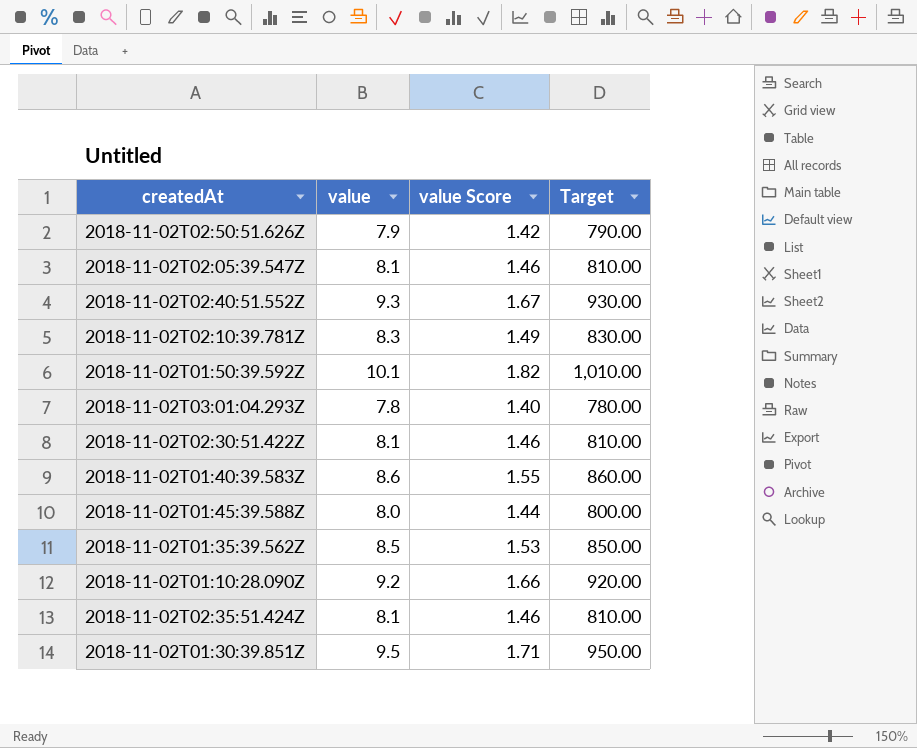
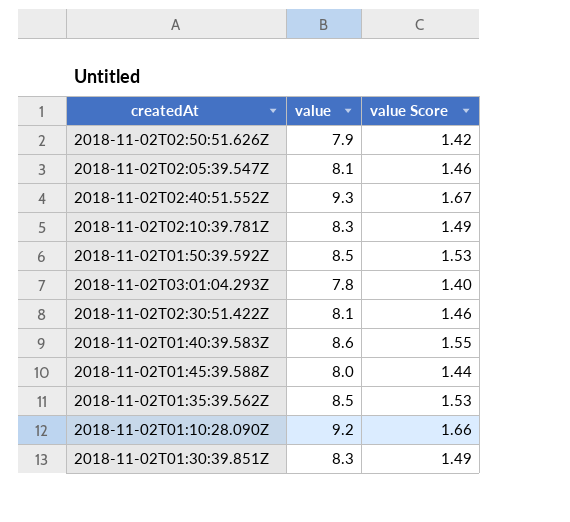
column Target | formula: [value] * 100 -> none
row 2018-11-02T02:35:51.424Z: 8.1 | 1.46 | 810.00 -> none
2018-11-02T01:50:39.592Z | value: 10.1 -> 8.5
2018-11-02T01:50:39.592Z | value Score: 1.82 -> 1.53
2018-11-02T01:30:39.851Z | value: 9.5 -> 8.3
2018-11-02T01:30:39.851Z | value Score: 1.71 -> 1.49

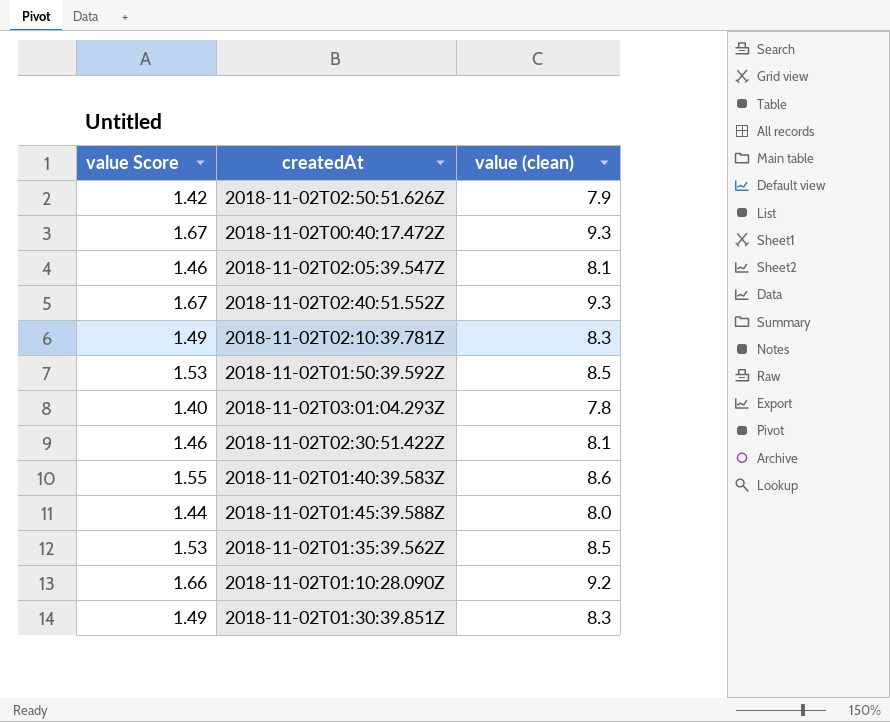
column value Score | position: 3 -> 1
column name: value -> value (clean)
row 2018-11-02T00:40:17.472Z: none -> 1.67 | 9.3

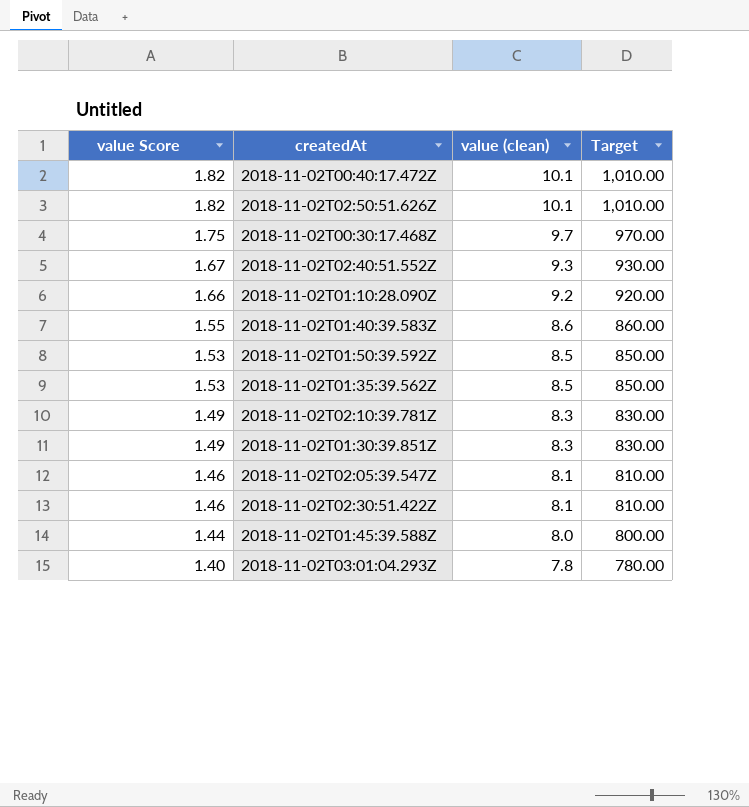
row order: none -> value Score descending
column Target | formula: none -> [value (clean)] * 100
2018-11-02T00:40:17.472Z | value Score: 1.67 -> 1.82
2018-11-02T00:40:17.472Z | value (clean): 9.3 -> 10.1
2018-11-02T02:50:51.626Z | value Score: 1.42 -> 1.82
2018-11-02T02:50:51.626Z | value (clean): 7.9 -> 10.1
row 2018-11-02T00:30:17.468Z: none -> 1.75 | 9.7 | 970.00

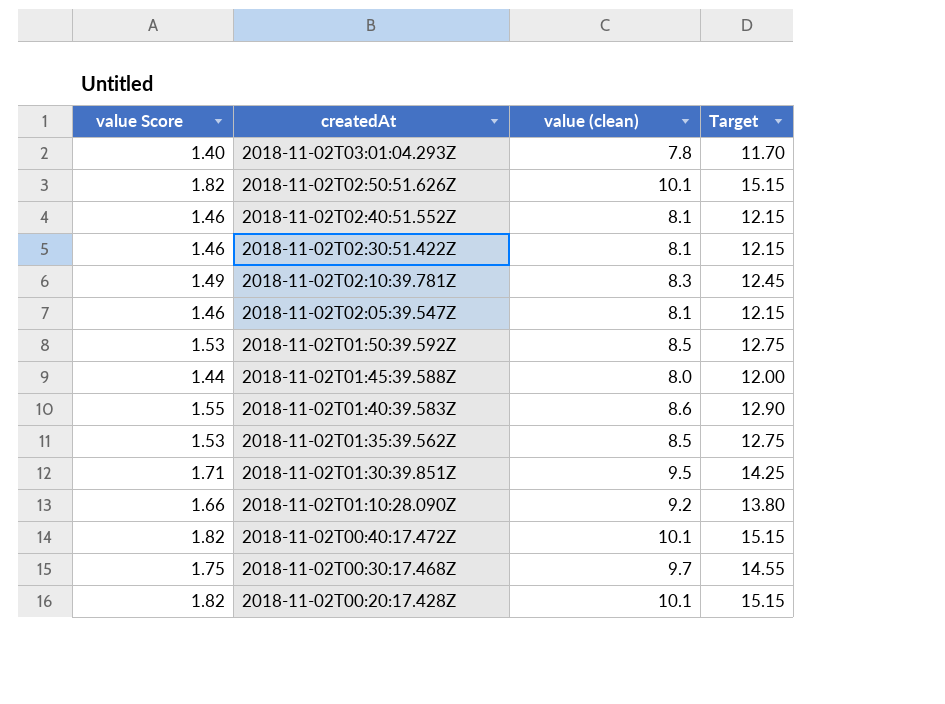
row order: value Score descending -> createdAt descending
column Target | formula: [value (clean)] * 100 -> [value (clean)] * 1.5
2018-11-02T02:40:51.552Z | value Score: 1.67 -> 1.46
2018-11-02T02:40:51.552Z | value (clean): 9.3 -> 8.1
2018-11-02T01:30:39.851Z | value Score: 1.49 -> 1.71
2018-11-02T01:30:39.851Z | value (clean): 8.3 -> 9.5
row 2018-11-02T00:20:17.428Z: none -> 1.82 | 10.1 | 15.15

